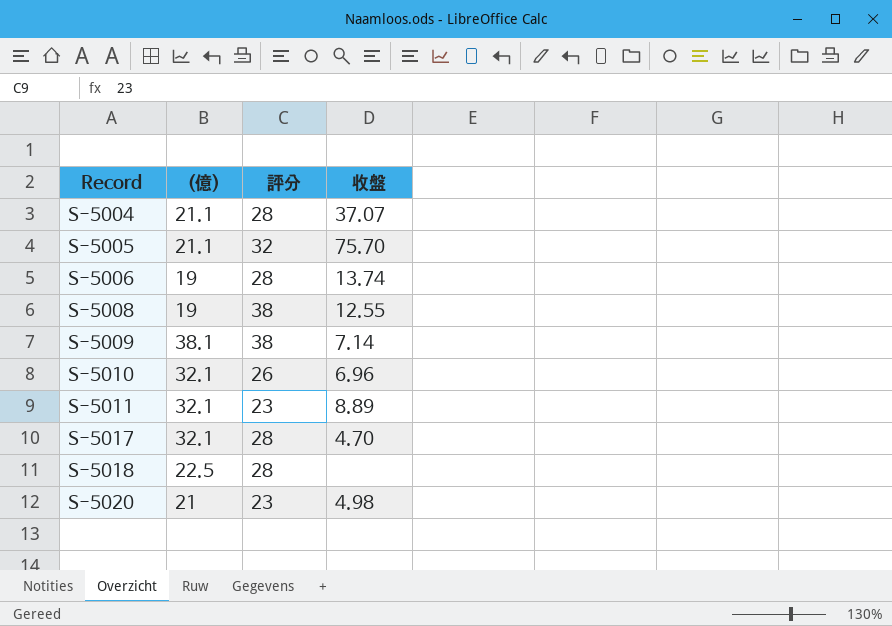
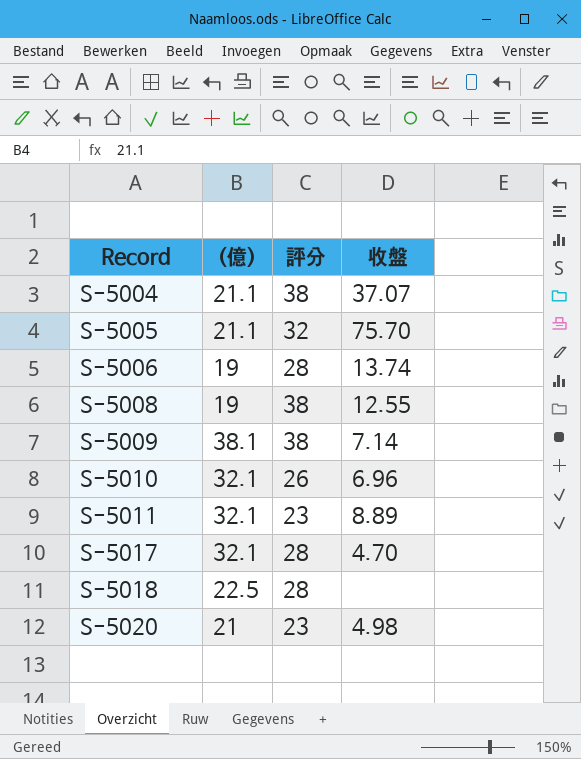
S-5004 | 評分: 28 -> 38

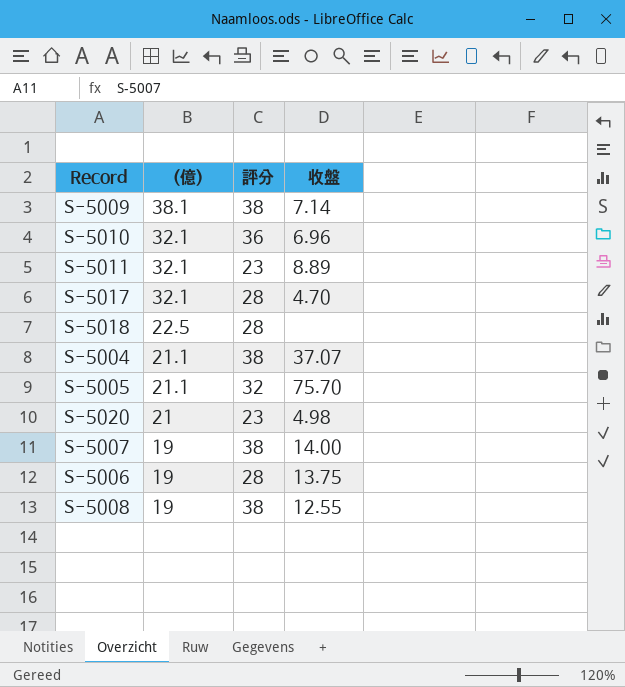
row order: Record ascending -> (億) descending
S-5010 | 評分: 26 -> 36
row S-5007: none -> 19 | 38 | 14.00
S-5006 | 收盤: 13.74 -> 13.75

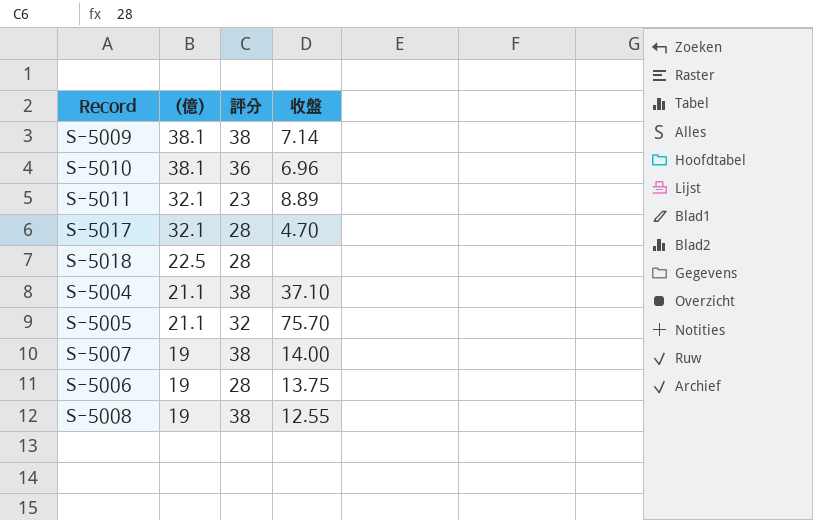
row S-5020: 21 | 23 | 4.98 -> none
S-5010 | (億): 32.1 -> 38.1
S-5004 | 收盤: 37.07 -> 37.10

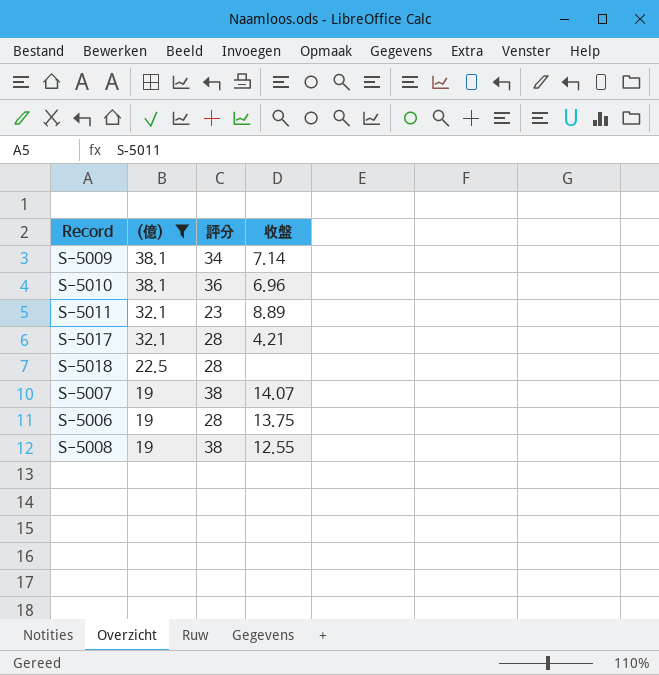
filter: none -> (億) != 21.1
S-5009 | 評分: 38 -> 34
S-5017 | 收盤: 4.70 -> 4.21
S-5007 | 收盤: 14.00 -> 14.07

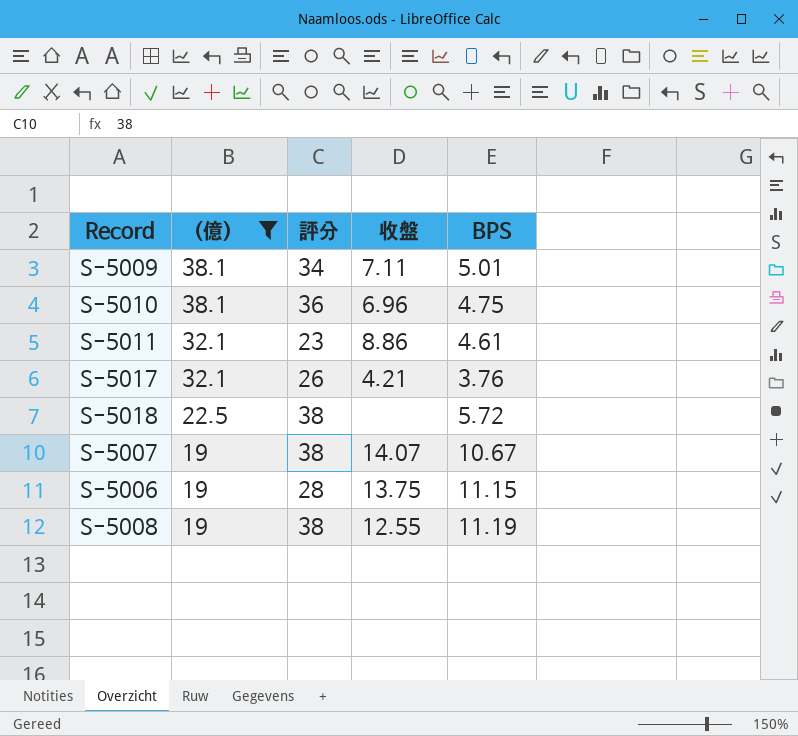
column BPS | position: none -> 5
S-5009 | 收盤: 7.14 -> 7.11
S-5011 | 收盤: 8.89 -> 8.86
S-5017 | 評分: 28 -> 26
S-5018 | 評分: 28 -> 38

